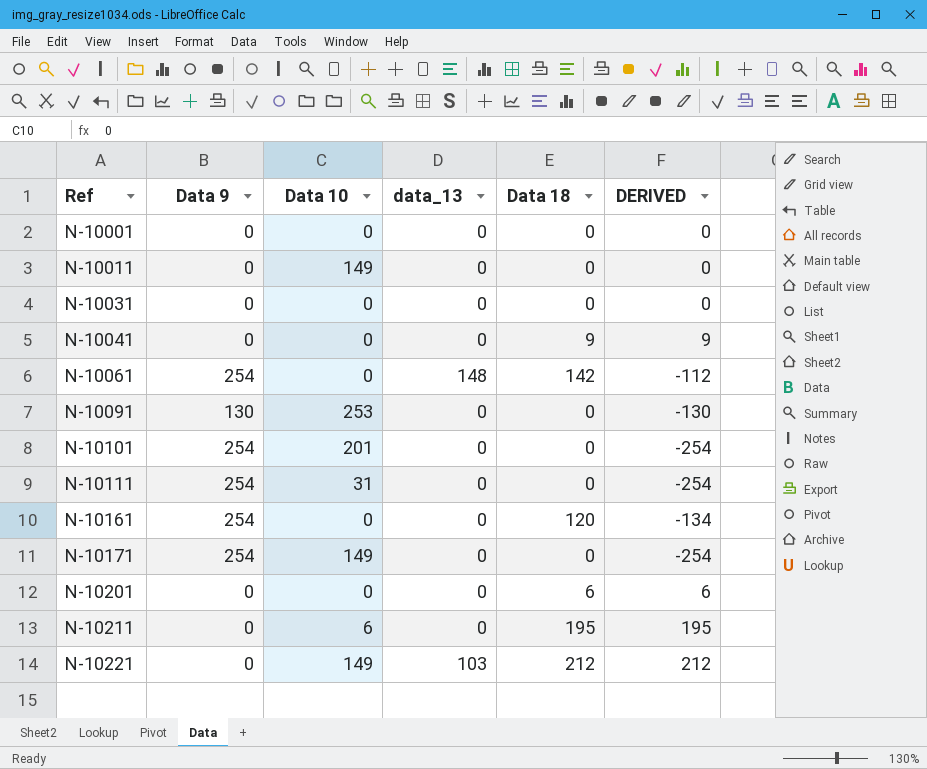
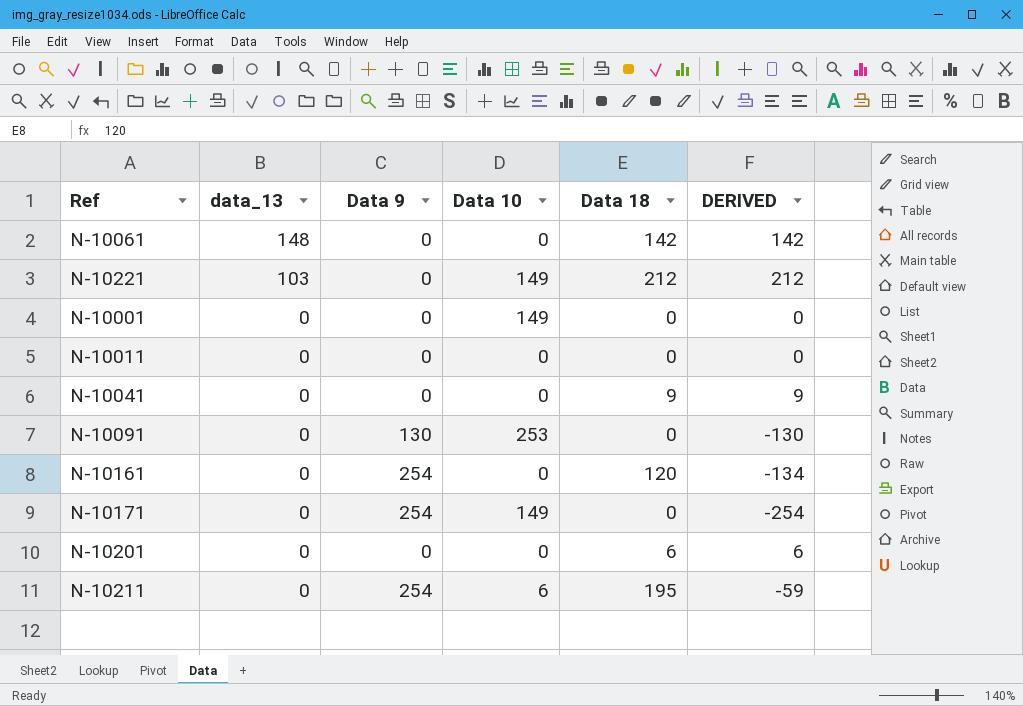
row order: Ref ascending -> data_13 descending
column data_13 | position: 4 -> 2
row N-10031: 0 | 0 | 0 | 0 | 0 -> none
row N-10101: 254 | 201 | 0 | 0 | -254 -> none
row N-10111: 254 | 31 | 0 | 0 | -254 -> none
N-10061 | Data 9: 254 -> 0
N-10061 | DERIVED: -112 -> 142
N-10001 | Data 10: 0 -> 149
N-10011 | Data 10: 149 -> 0
N-10211 | Data 9: 0 -> 254
N-10211 | DERIVED: 195 -> -59

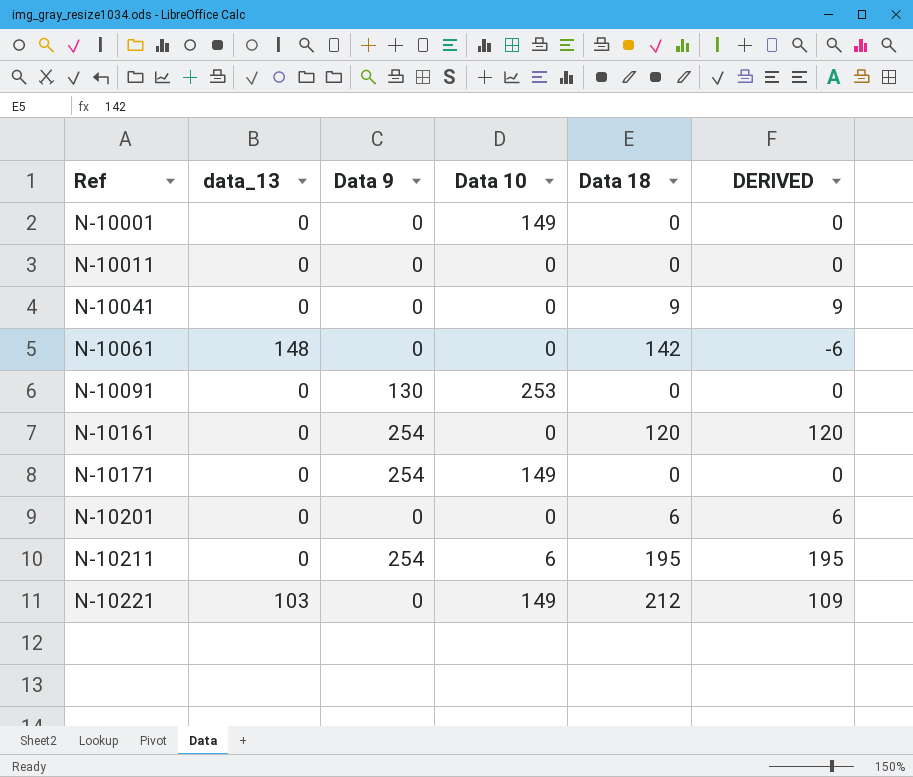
row order: data_13 descending -> Ref ascending
column DERIVED | formula: [Data 18] - [Data 9] -> [Data 18] - [data_13]

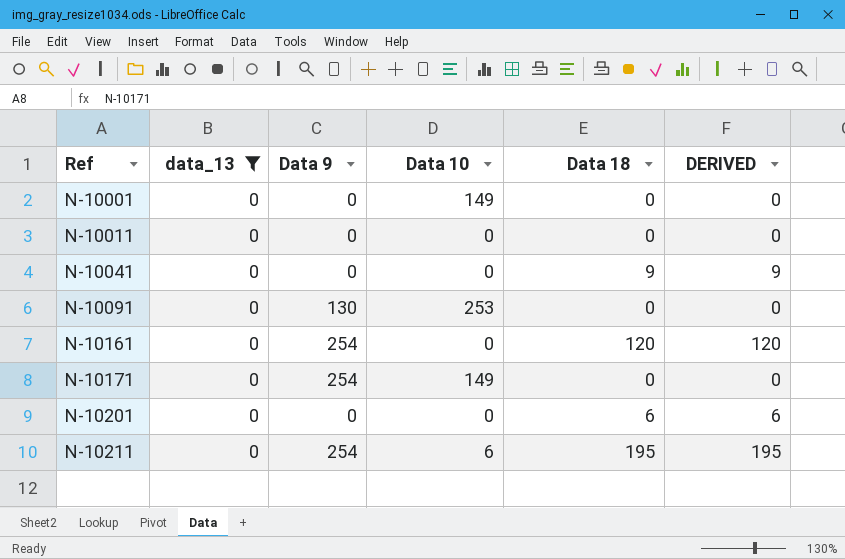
filter: none -> data_13 = 0

